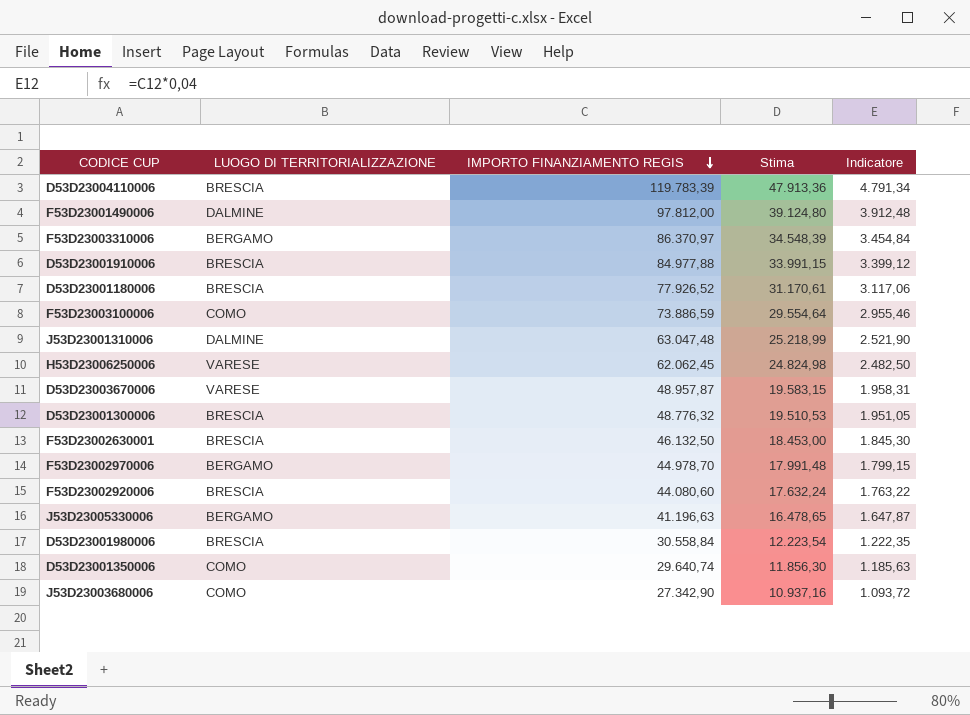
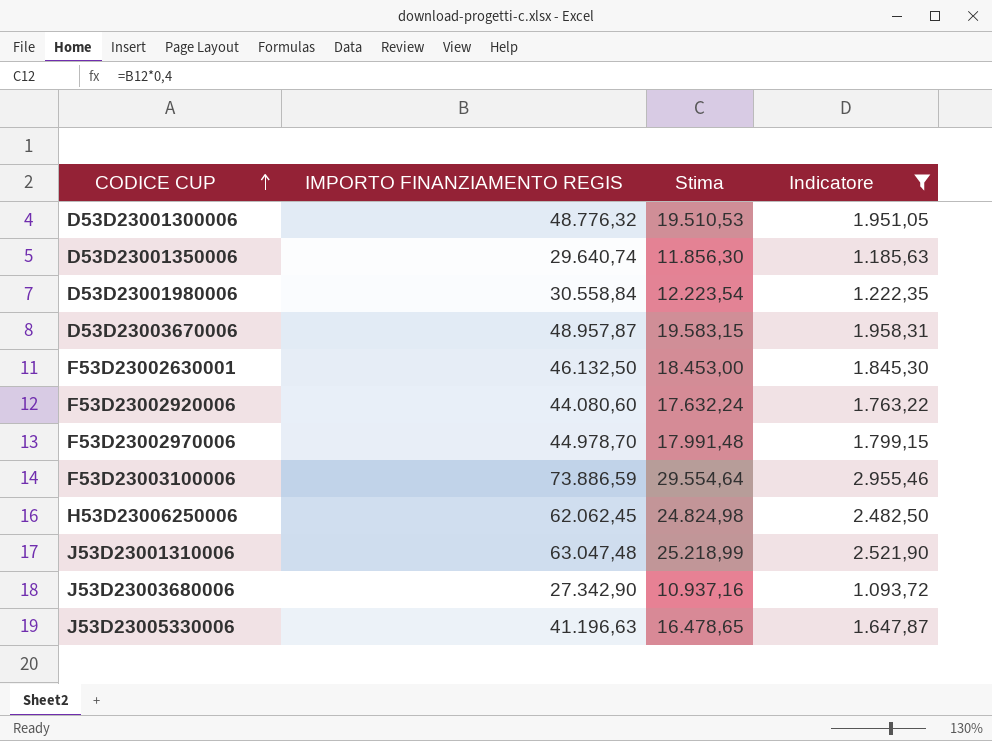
filter: none -> Indicatore <= 2.955,46
row order: IMPORTO FINANZIAMENTO REGIS descending -> CODICE CUP ascending
column LUOGO DI TERRITORIALIZZAZIONE | position: 2 -> none

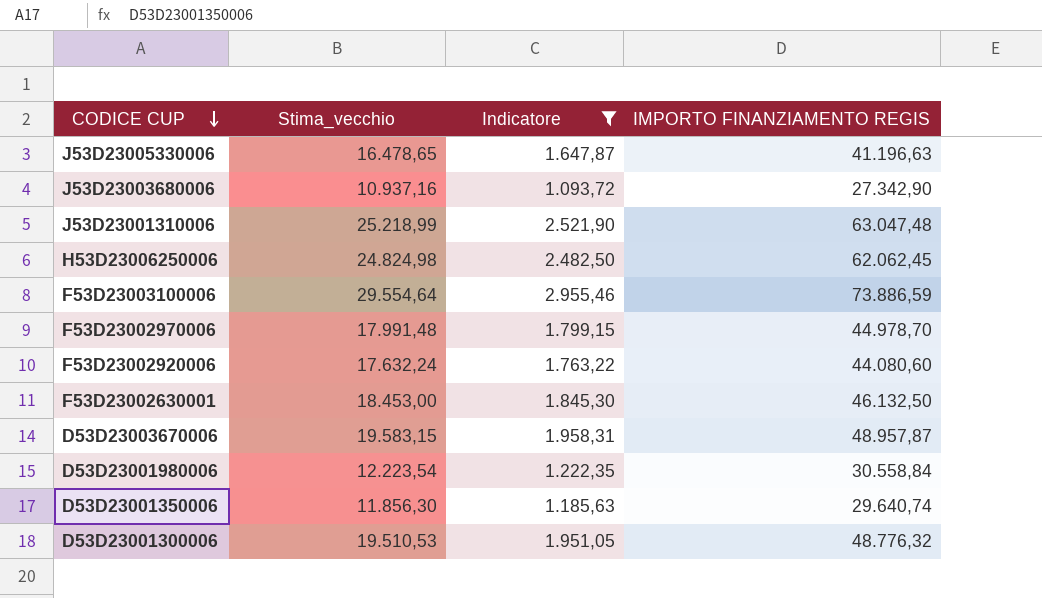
row order: CODICE CUP ascending -> CODICE CUP descending
column name: Stima -> Stima_vecchio
column IMPORTO FINANZIAMENTO REGIS | position: 2 -> 4

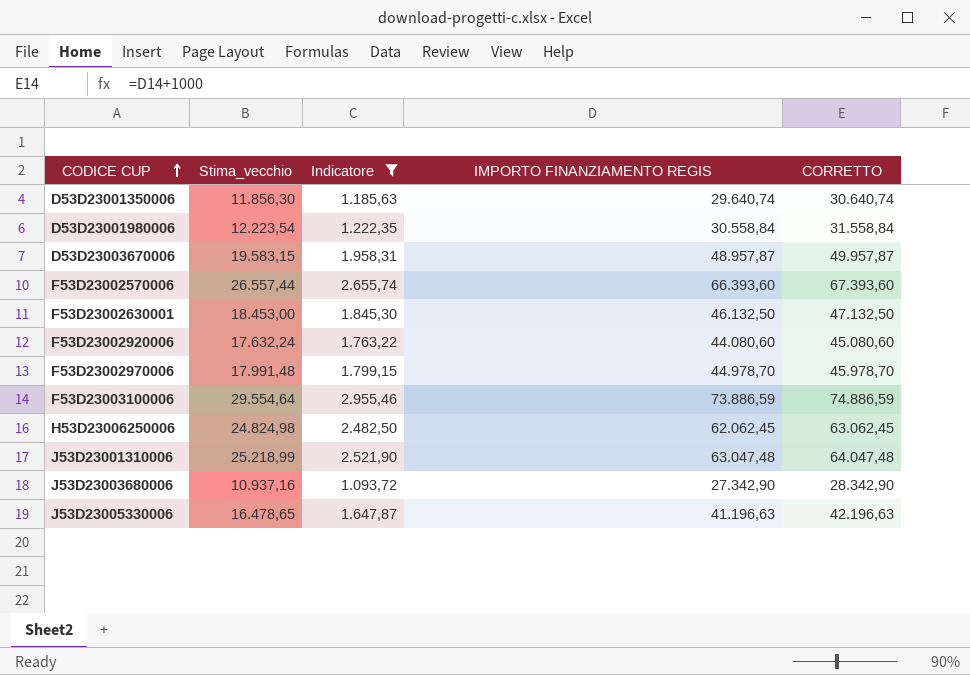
row order: CODICE CUP descending -> CODICE CUP ascending
column CORRETTO | formula: none -> [IMPORTO FINANZIAMENTO REGIS] + 1000
row D53D23001300006: 19.510,53 | 1.951,05 | 48.776,32 -> none
row F53D23002570006: none -> 26.557,44 | 2.655,74 | 66.393,60 | 67.393,60

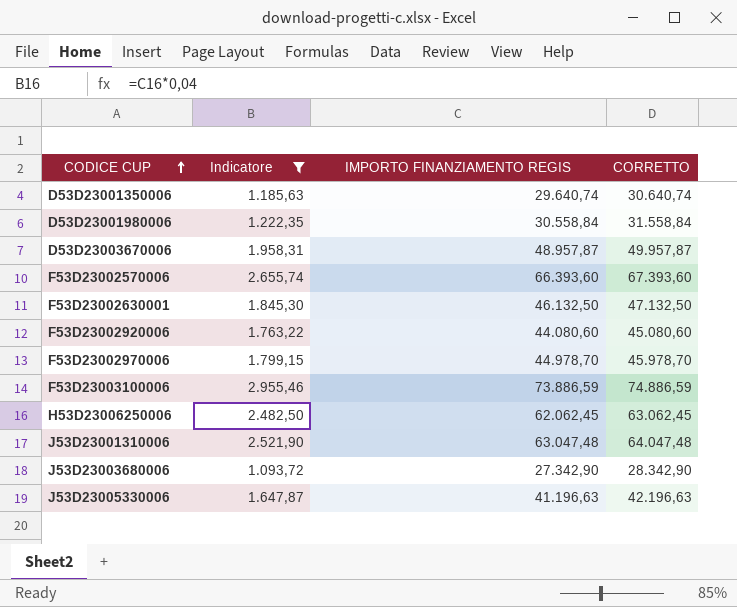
column Stima_vecchio | formula: [IMPORTO FINANZIAMENTO REGIS] * 0,4 -> none

